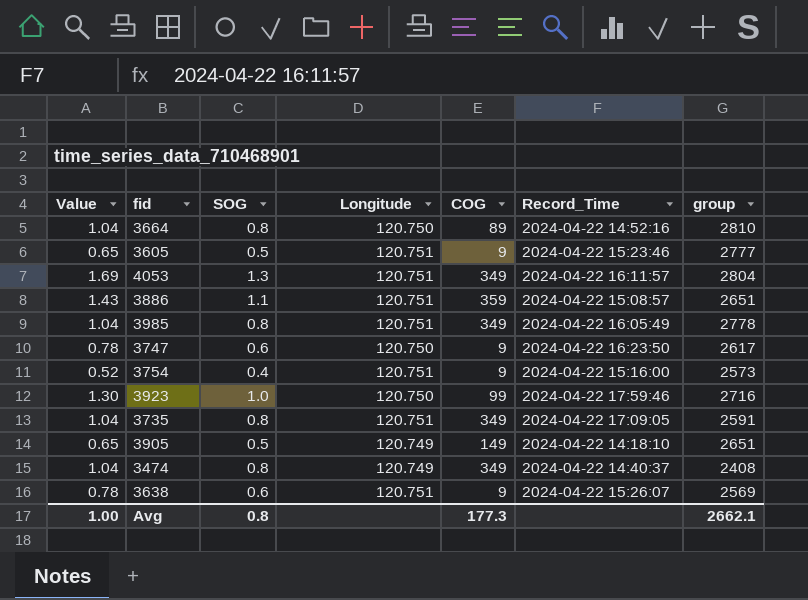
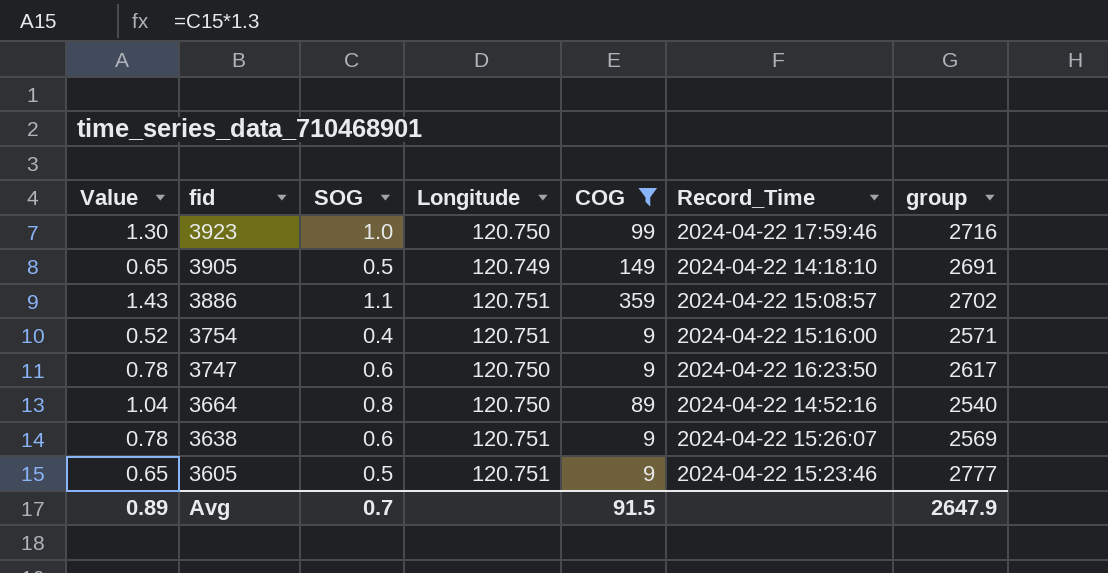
filter: none -> COG != 349
row order: none -> fid descending
3905 | group: 2651 -> 2691
3886 | group: 2651 -> 2702
3754 | group: 2573 -> 2571
3664 | group: 2810 -> 2540
Avg | Value: 1.00 -> 0.89
Avg | SOG: 0.8 -> 0.7
Avg | COG: 177.3 -> 91.5
Avg | group: 2662.1 -> 2647.9

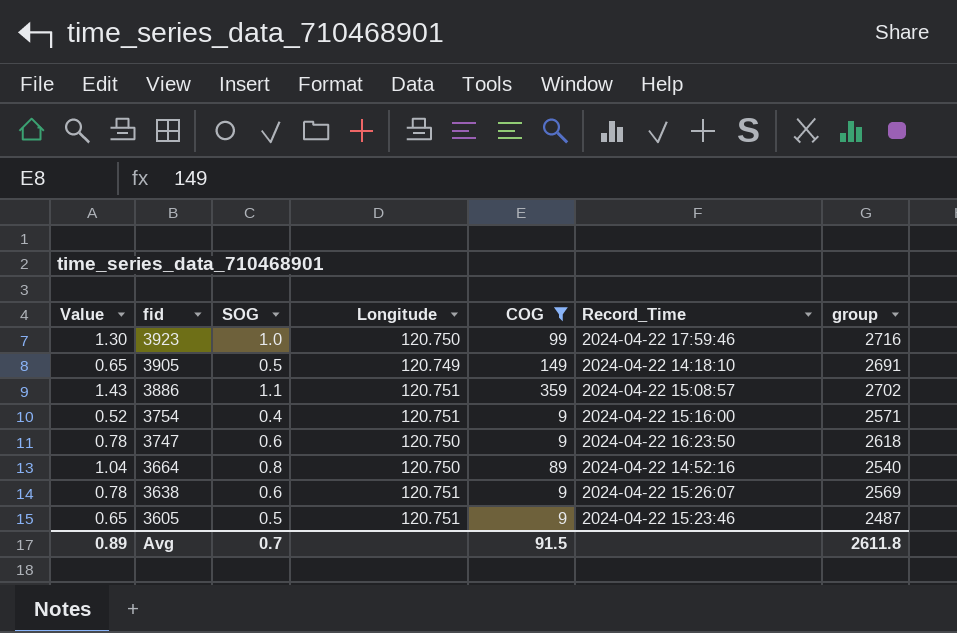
3747 | group: 2617 -> 2618
3605 | group: 2777 -> 2487
Avg | group: 2647.9 -> 2611.8

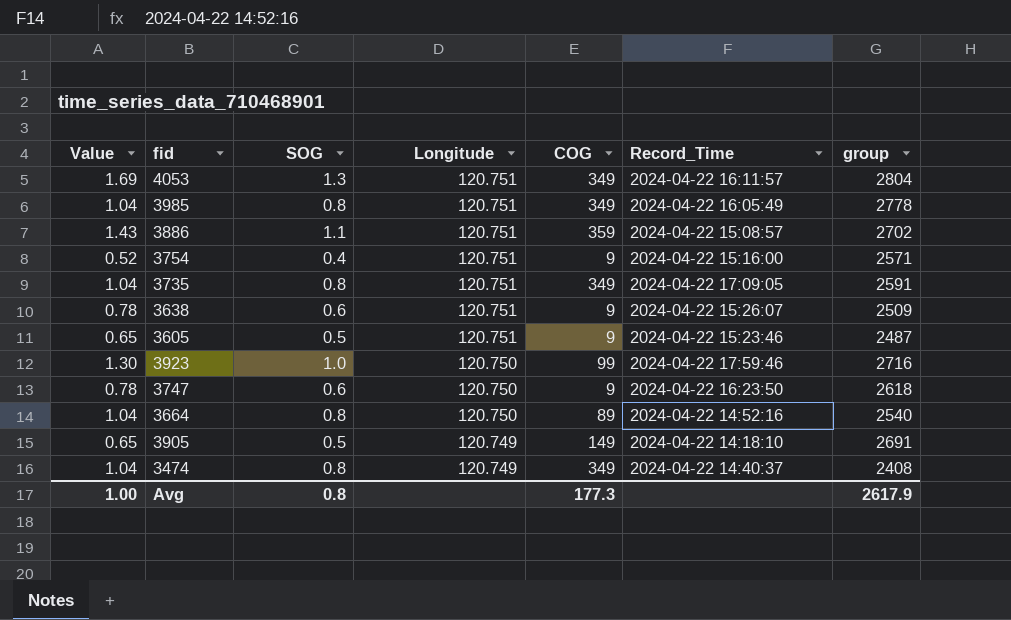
filter: COG != 349 -> none
row order: fid descending -> Longitude descending
3638 | group: 2569 -> 2509
Avg | Value: 0.89 -> 1.00
Avg | SOG: 0.7 -> 0.8
Avg | COG: 91.5 -> 177.3
Avg | group: 2611.8 -> 2617.9

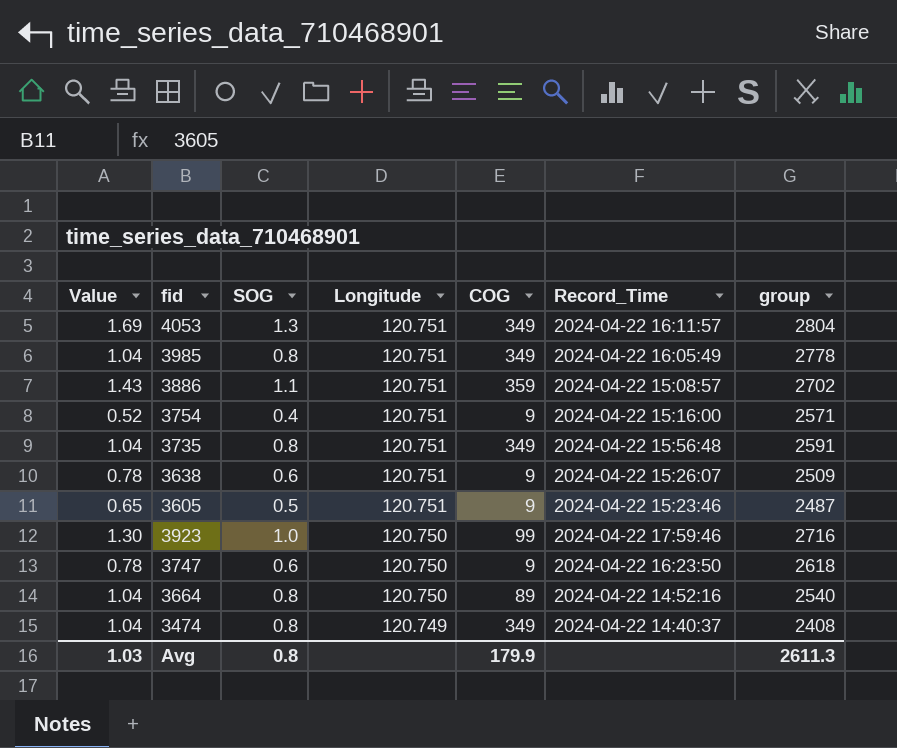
row 3905: 0.65 | 0.5 | 120.749 | 149 | 2024-04-22 14:18:10 | 2691 -> none
3735 | Record_Time: 2024-04-22 17:09:05 -> 2024-04-22 15:56:48
Avg | Value: 1.00 -> 1.03
Avg | COG: 177.3 -> 179.9
Avg | group: 2617.9 -> 2611.3

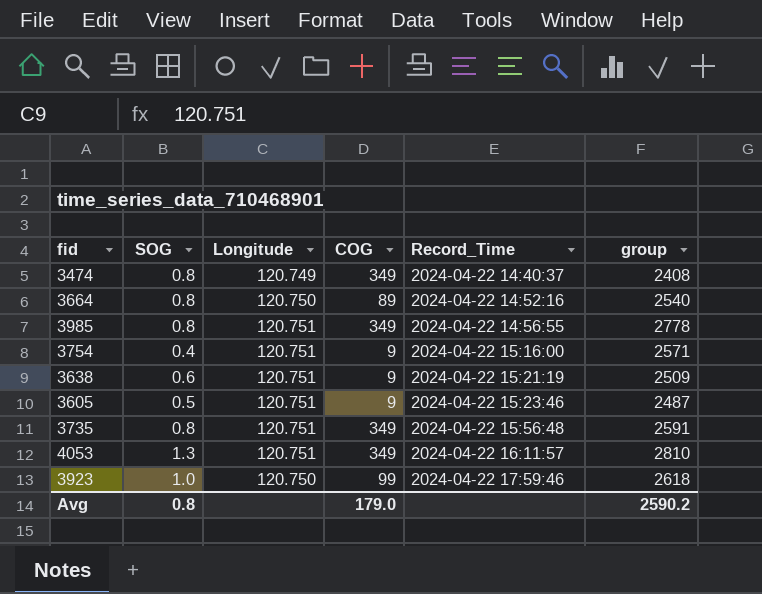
row order: Longitude descending -> Record_Time ascending
column Value | formula: [SOG] * 1.3 -> none
row 3886: 1.43 | 1.1 | 120.751 | 359 | 2024-04-22 15:08:57 | 2702 -> none
row 3747: 0.78 | 0.6 | 120.750 | 9 | 2024-04-22 16:23:50 | 2618 -> none
3985 | Record_Time: 2024-04-22 16:05:49 -> 2024-04-22 14:56:55
3638 | Record_Time: 2024-04-22 15:26:07 -> 2024-04-22 15:21:19
4053 | group: 2804 -> 2810
3923 | group: 2716 -> 2618
Avg | COG: 179.9 -> 179.0
Avg | group: 2611.3 -> 2590.2

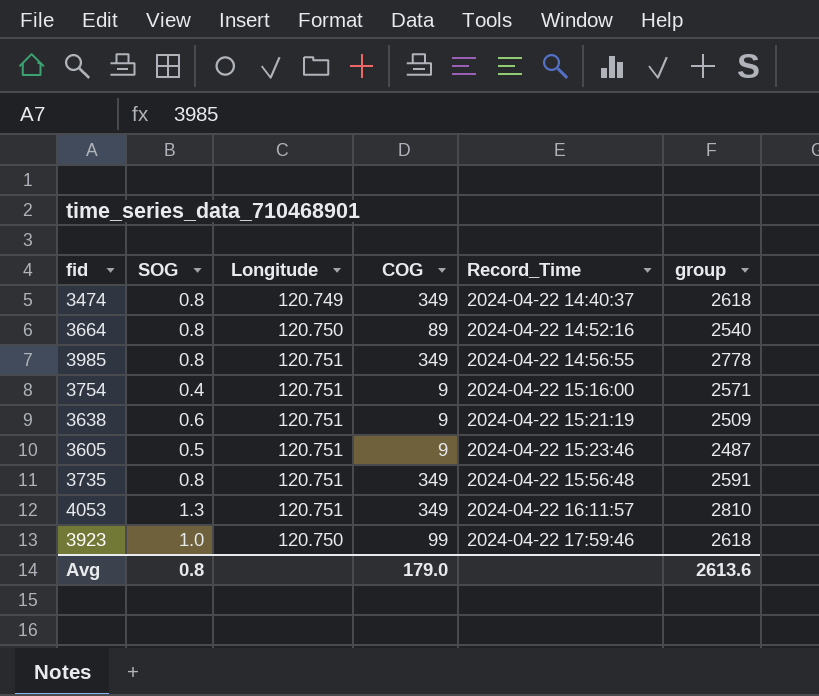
3474 | group: 2408 -> 2618
Avg | group: 2590.2 -> 2613.6

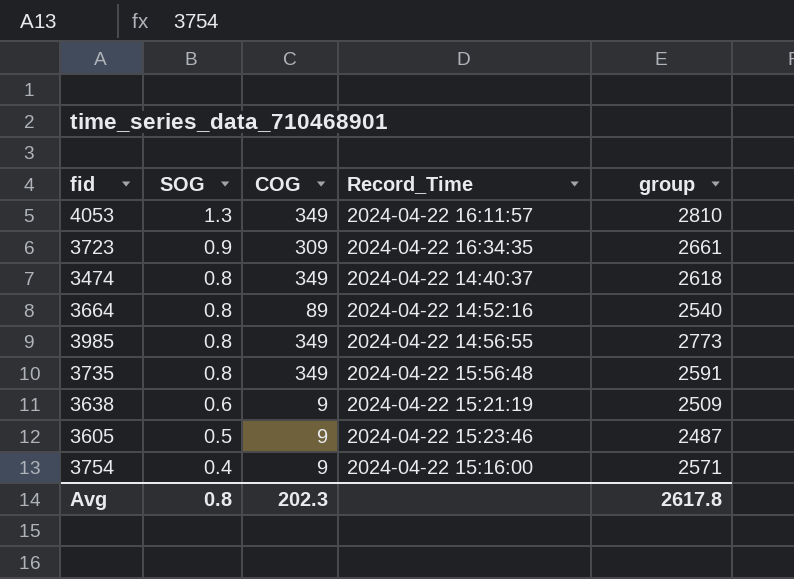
row order: Record_Time ascending -> SOG descending
column Longitude | position: 3 -> none
row 3923: 1.0 | 120.750 | 99 | 2024-04-22 17:59:46 | 2618 -> none
row 3723: none -> 0.9 | 309 | 2024-04-22 16:34:35 | 2661
3985 | group: 2778 -> 2773
Avg | COG: 179.0 -> 202.3
Avg | group: 2613.6 -> 2617.8

